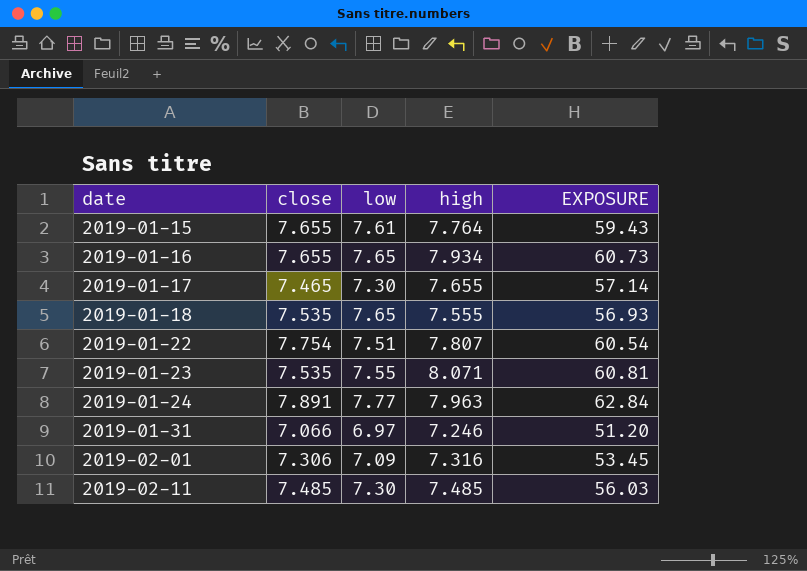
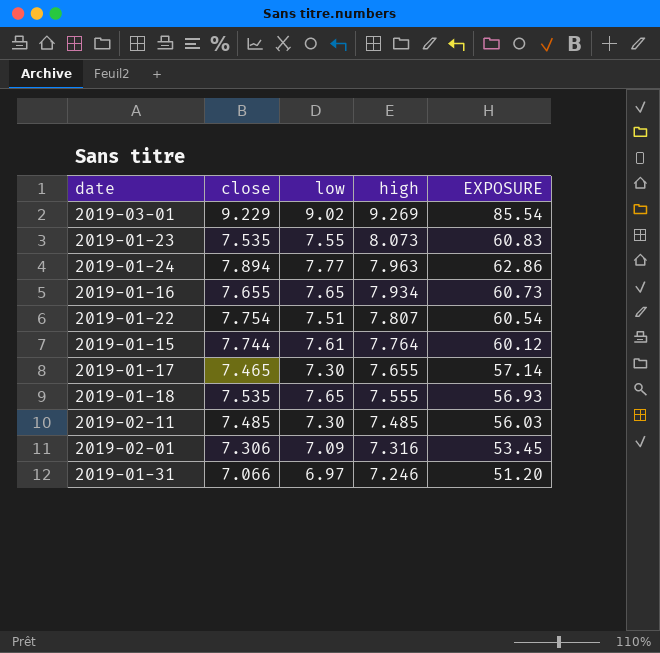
row order: date ascending -> high descending
row 2019-03-01: none -> 9.229 | 9.02 | 9.269 | 85.54
2019-01-23 | high: 8.071 -> 8.073
2019-01-23 | EXPOSURE: 60.81 -> 60.83
2019-01-24 | close: 7.891 -> 7.894
2019-01-24 | EXPOSURE: 62.84 -> 62.86
2019-01-15 | close: 7.655 -> 7.744
2019-01-15 | EXPOSURE: 59.43 -> 60.12

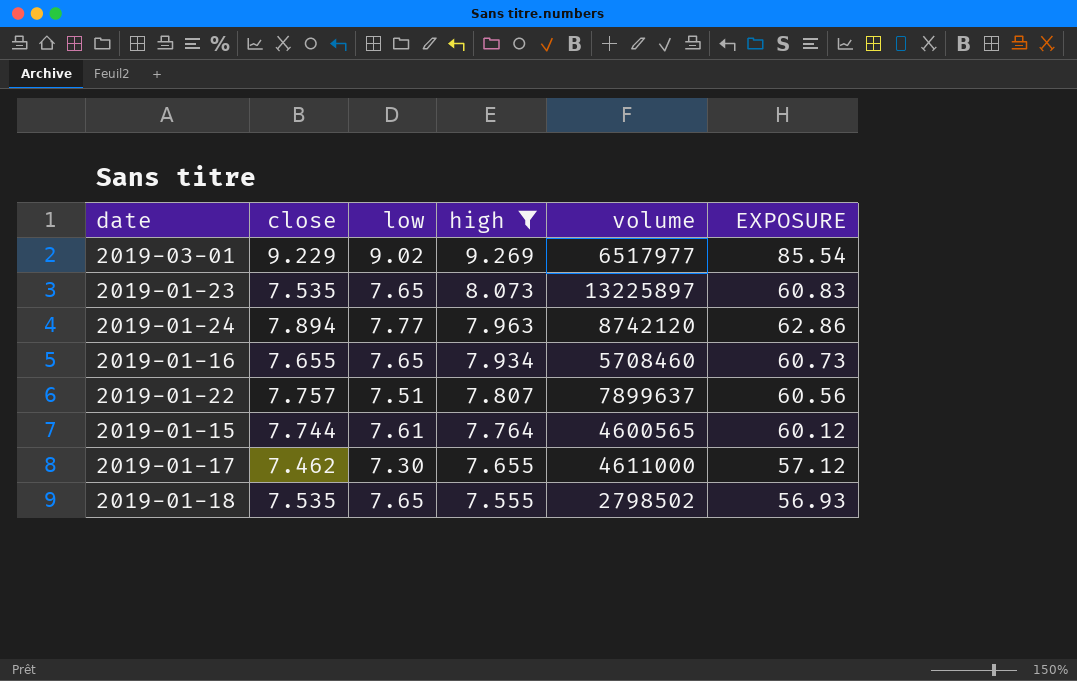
filter: none -> high >= 7.555
column volume | position: none -> 5
2019-01-23 | low: 7.55 -> 7.65
2019-01-22 | close: 7.754 -> 7.757
2019-01-22 | EXPOSURE: 60.54 -> 60.56
2019-01-17 | close: 7.465 -> 7.462
2019-01-17 | EXPOSURE: 57.14 -> 57.12

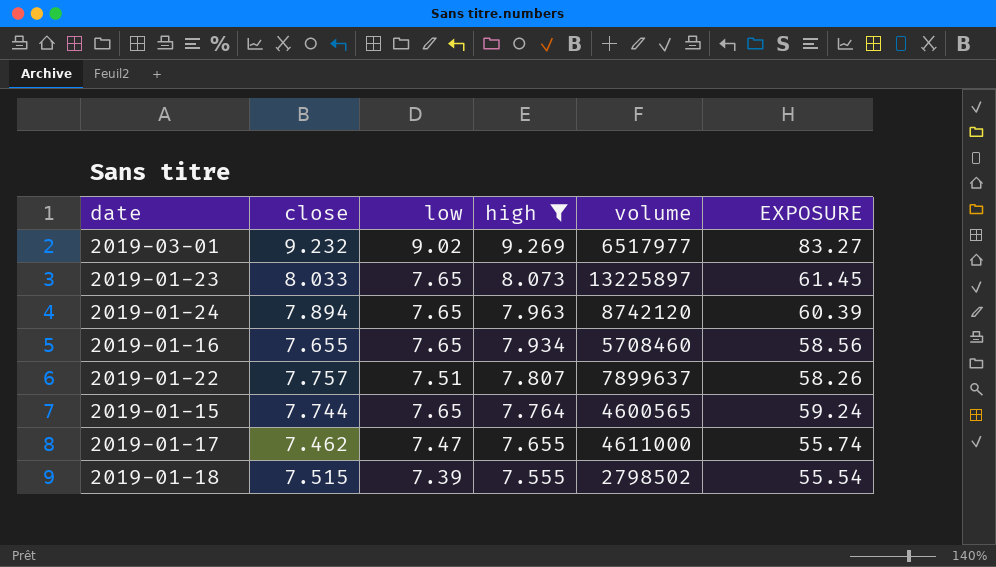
column EXPOSURE | formula: [close] * [high] -> [close] * [low]
2019-03-01 | close: 9.229 -> 9.232
2019-01-23 | close: 7.535 -> 8.033
2019-01-24 | low: 7.77 -> 7.65
2019-01-15 | low: 7.61 -> 7.65
2019-01-17 | low: 7.30 -> 7.47
2019-01-18 | close: 7.535 -> 7.515
2019-01-18 | low: 7.65 -> 7.39

